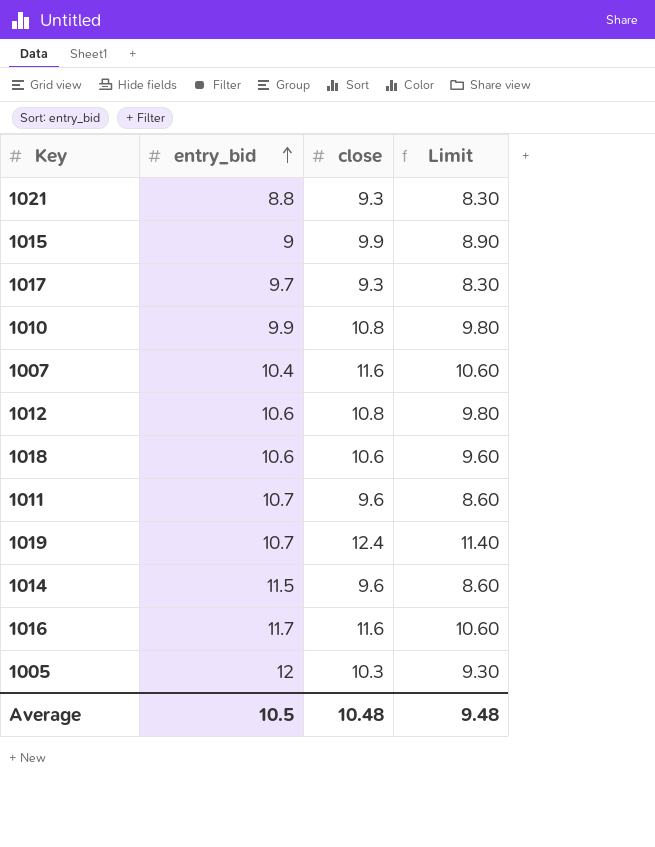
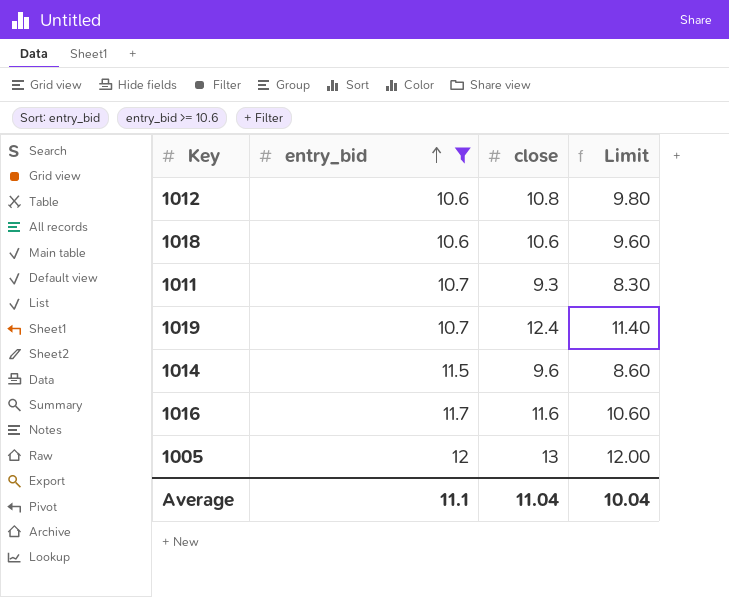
filter: none -> entry_bid >= 10.6
1011 | close: 9.6 -> 9.3
1011 | Limit: 8.60 -> 8.30
1005 | close: 10.3 -> 13
1005 | Limit: 9.30 -> 12.00
Average | entry_bid: 10.5 -> 11.1
Average | close: 10.48 -> 11.04
Average | Limit: 9.48 -> 10.04

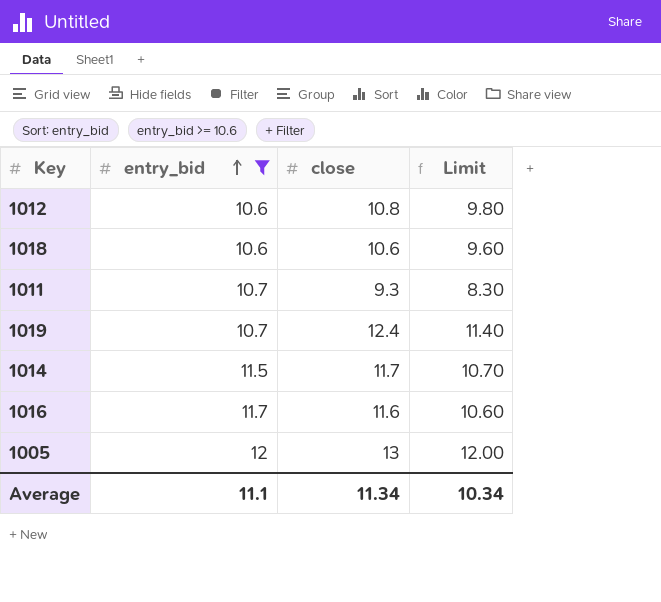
1014 | close: 9.6 -> 11.7
1014 | Limit: 8.60 -> 10.70
Average | close: 11.04 -> 11.34
Average | Limit: 10.04 -> 10.34

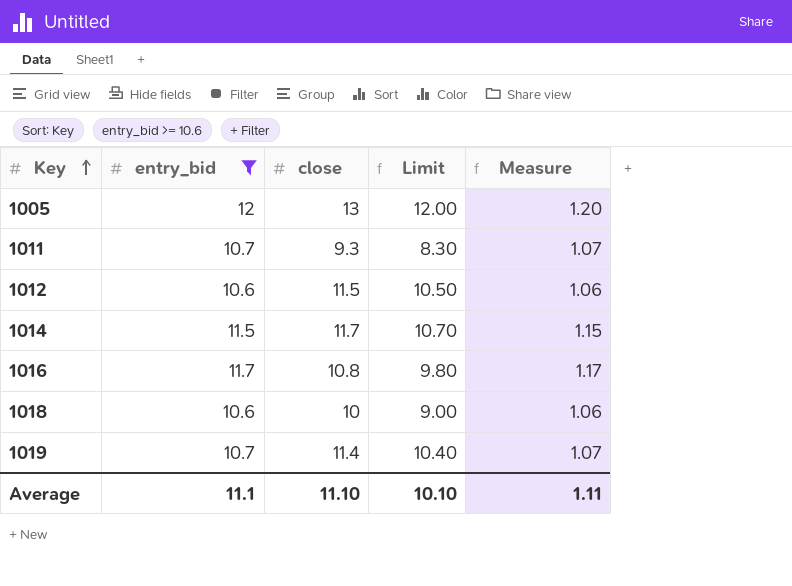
row order: entry_bid ascending -> Key ascending
column Measure | formula: none -> [entry_bid] * 0.1
1012 | close: 10.8 -> 11.5
1012 | Limit: 9.80 -> 10.50
1016 | close: 11.6 -> 10.8
1016 | Limit: 10.60 -> 9.80
1018 | close: 10.6 -> 10
1018 | Limit: 9.60 -> 9.00
1019 | close: 12.4 -> 11.4
1019 | Limit: 11.40 -> 10.40
Average | close: 11.34 -> 11.10
Average | Limit: 10.34 -> 10.10

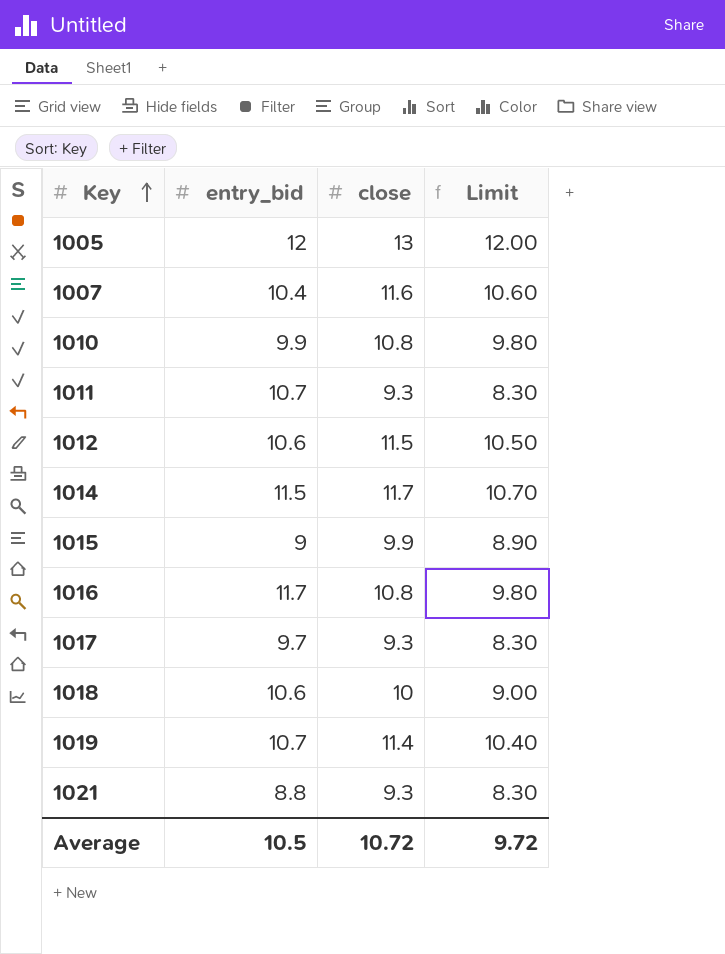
filter: entry_bid >= 10.6 -> none
column Measure | formula: [entry_bid] * 0.1 -> none
Average | entry_bid: 11.1 -> 10.5
Average | close: 11.10 -> 10.72
Average | Limit: 10.10 -> 9.72

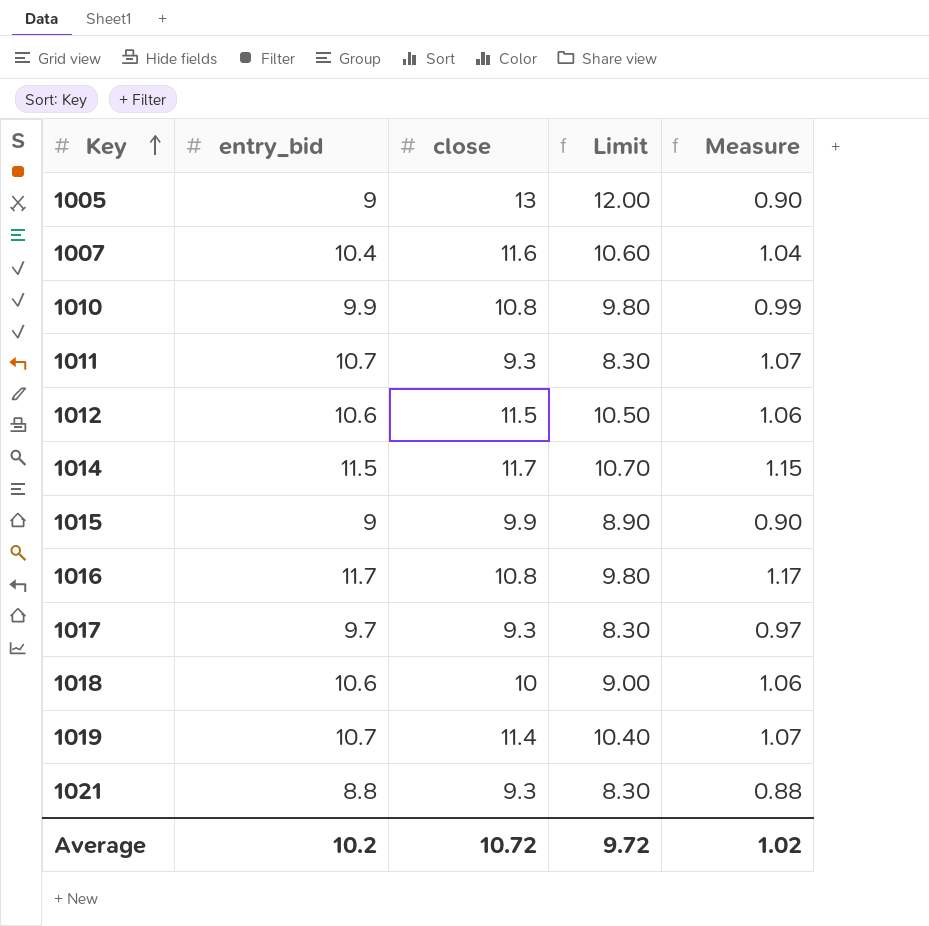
column Measure | formula: none -> [entry_bid] * 0.1
1005 | entry_bid: 12 -> 9
Average | entry_bid: 10.5 -> 10.2

